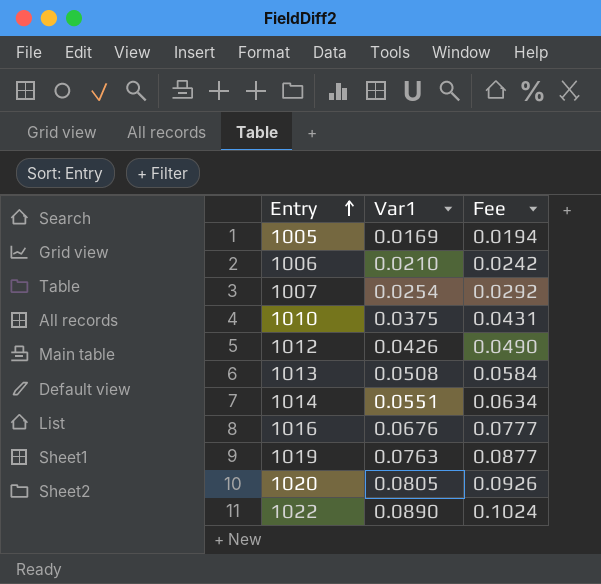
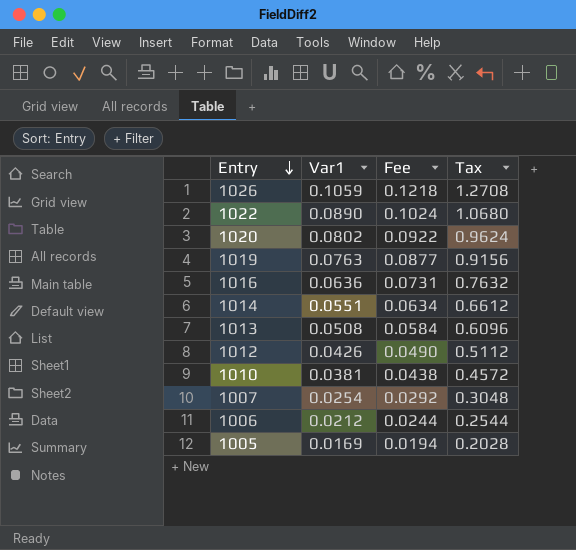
row order: Entry ascending -> Entry descending
column Tax | formula: none -> [Var1] * 12
row 1026: none -> 0.1059 | 0.1218 | 1.2708
1020 | Var1: 0.0805 -> 0.0802
1020 | Fee: 0.0926 -> 0.0922
1016 | Var1: 0.0676 -> 0.0636
1016 | Fee: 0.0777 -> 0.0731
1010 | Var1: 0.0375 -> 0.0381
1010 | Fee: 0.0431 -> 0.0438
1006 | Var1: 0.0210 -> 0.0212
1006 | Fee: 0.0242 -> 0.0244

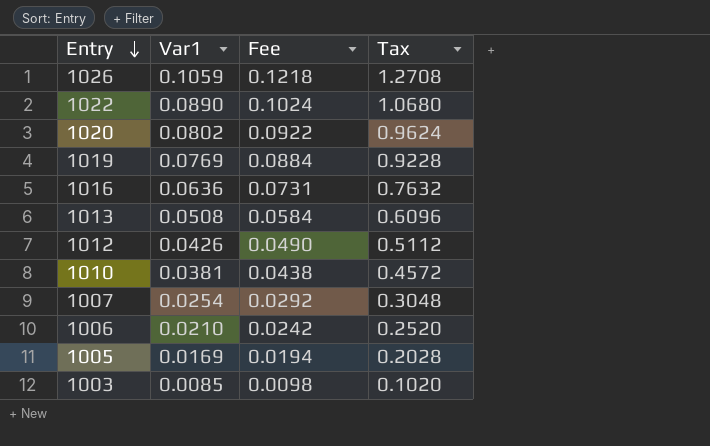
row 1014: 0.0551 | 0.0634 | 0.6612 -> none
1019 | Var1: 0.0763 -> 0.0769
1019 | Fee: 0.0877 -> 0.0884
1019 | Tax: 0.9156 -> 0.9228
1006 | Var1: 0.0212 -> 0.0210
1006 | Fee: 0.0244 -> 0.0242
1006 | Tax: 0.2544 -> 0.2520
row 1003: none -> 0.0085 | 0.0098 | 0.1020

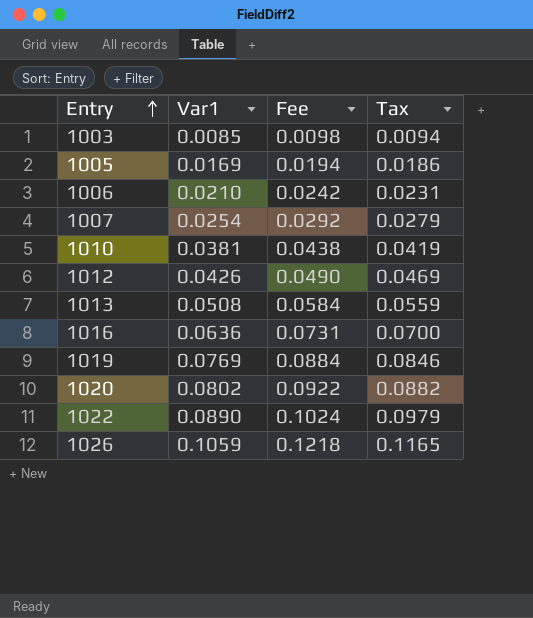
row order: Entry descending -> Entry ascending
column Tax | formula: [Var1] * 12 -> [Var1] * 1.1

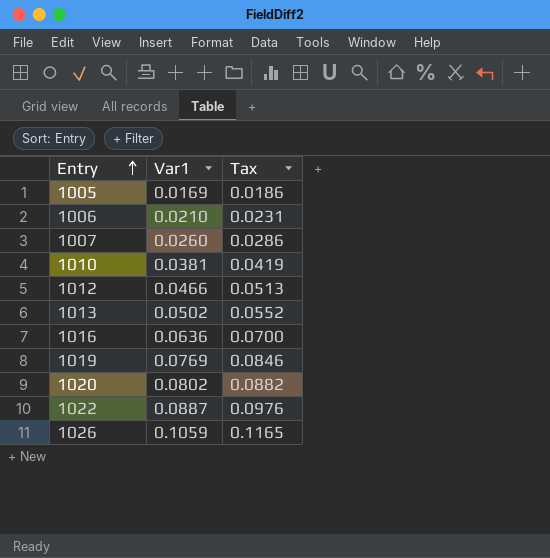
column Fee | formula: [Var1] * 1.15 -> none
row 1003: 0.0085 | 0.0098 | 0.0094 -> none
1007 | Var1: 0.0254 -> 0.0260
1007 | Tax: 0.0279 -> 0.0286
1012 | Var1: 0.0426 -> 0.0466
1012 | Tax: 0.0469 -> 0.0513
1013 | Var1: 0.0508 -> 0.0502
1013 | Tax: 0.0559 -> 0.0552
1022 | Var1: 0.0890 -> 0.0887
1022 | Tax: 0.0979 -> 0.0976

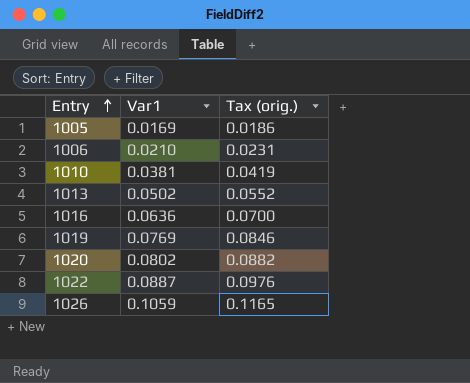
column name: Tax -> Tax (orig.)
row 1007: 0.0260 | 0.0286 -> none
row 1012: 0.0466 | 0.0513 -> none

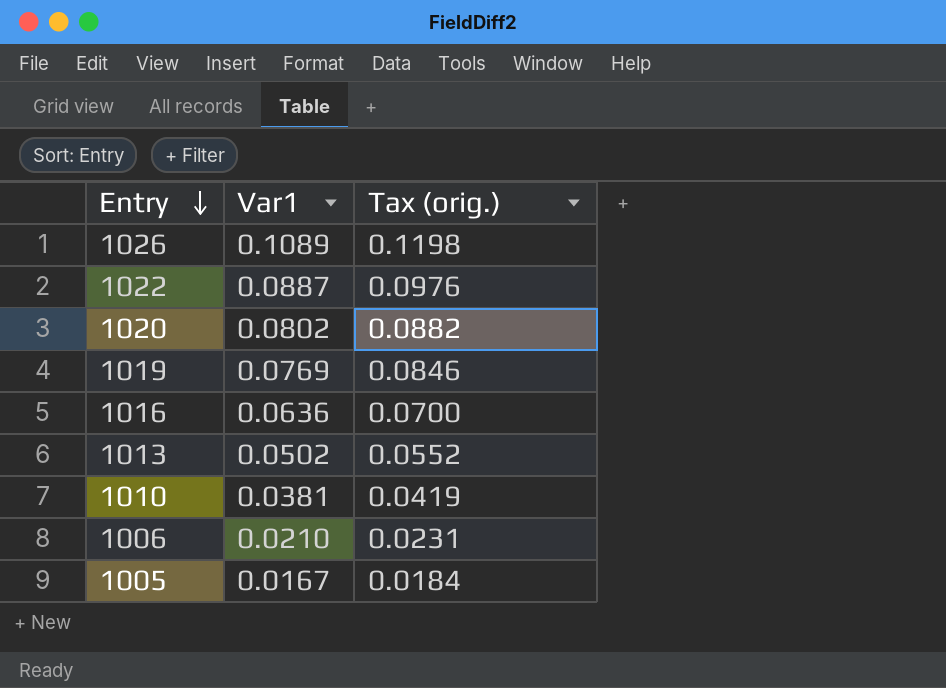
row order: Entry ascending -> Entry descending
1026 | Var1: 0.1059 -> 0.1089
1026 | Tax (orig.): 0.1165 -> 0.1198
1005 | Var1: 0.0169 -> 0.0167
1005 | Tax (orig.): 0.0186 -> 0.0184

